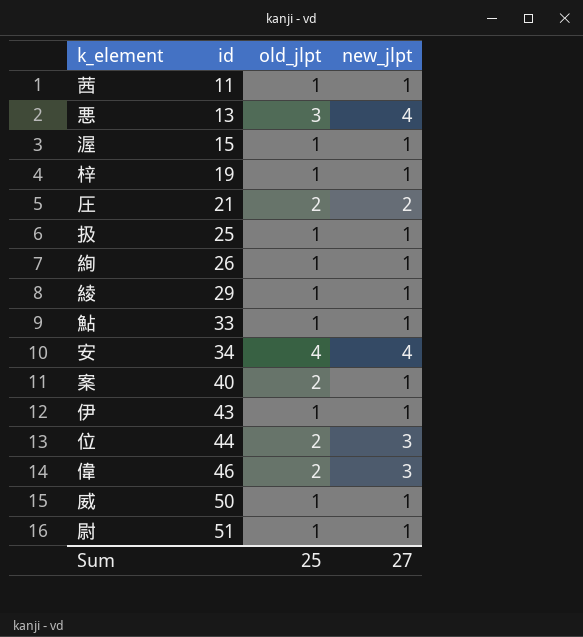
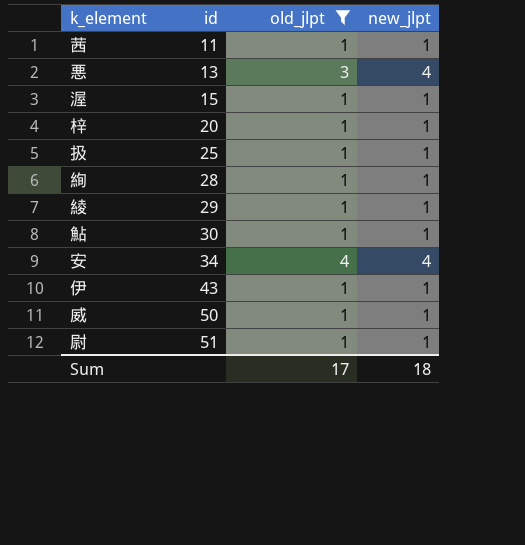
filter: none -> old_jlpt != 2
梓 | id: 19 -> 20
絢 | id: 26 -> 28
鮎 | id: 33 -> 30
Sum | old_jlpt: 25 -> 17
Sum | new_jlpt: 27 -> 18

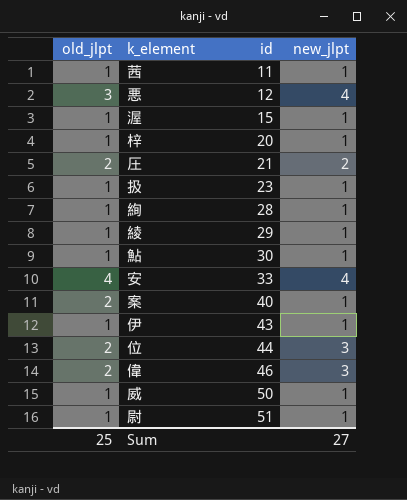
filter: old_jlpt != 2 -> none
column old_jlpt | position: 3 -> 1
悪 | id: 13 -> 12
扱 | id: 25 -> 23
安 | id: 34 -> 33
Sum | old_jlpt: 17 -> 25
Sum | new_jlpt: 18 -> 27

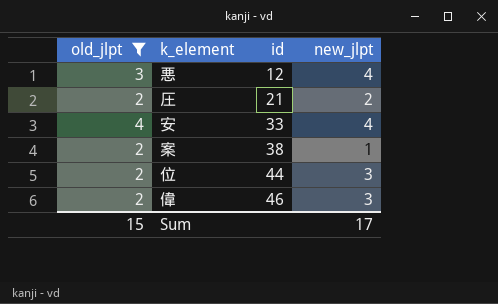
filter: none -> old_jlpt != 1
案 | id: 40 -> 38
Sum | old_jlpt: 25 -> 15
Sum | new_jlpt: 27 -> 17

